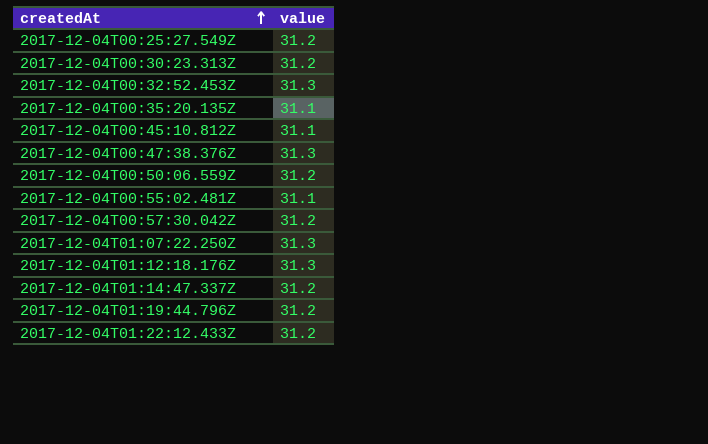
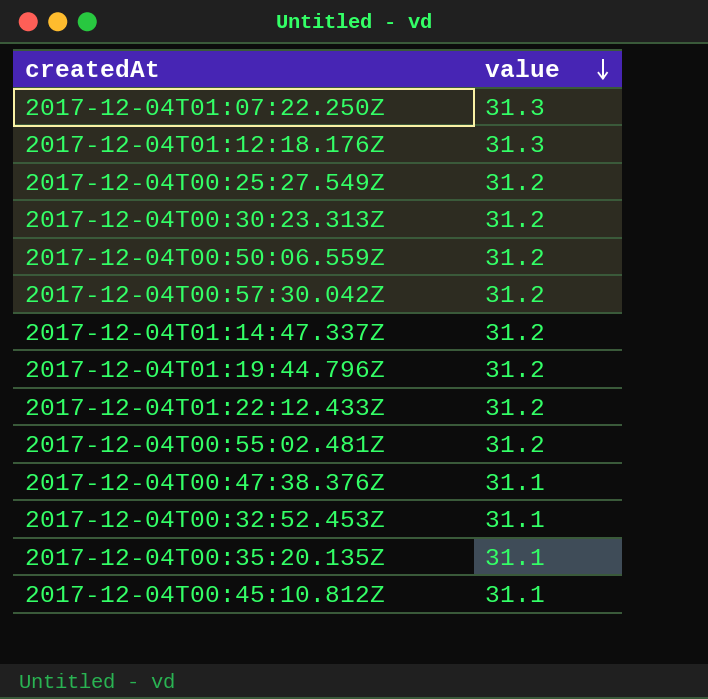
row order: createdAt ascending -> value descending
2017-12-04T00:55:02.481Z | value: 31.1 -> 31.2
2017-12-04T00:47:38.376Z | value: 31.3 -> 31.1
2017-12-04T00:32:52.453Z | value: 31.3 -> 31.1

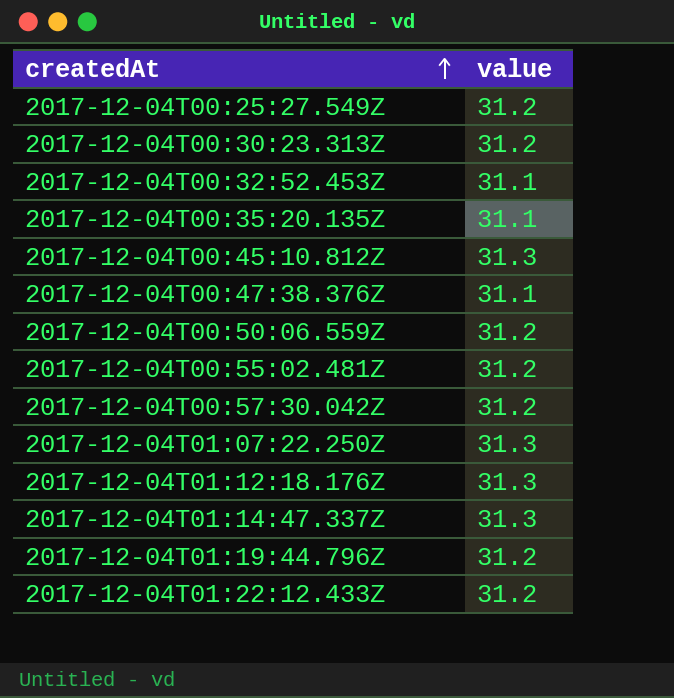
row order: value descending -> createdAt ascending
2017-12-04T00:45:10.812Z | value: 31.1 -> 31.3
2017-12-04T01:14:47.337Z | value: 31.2 -> 31.3

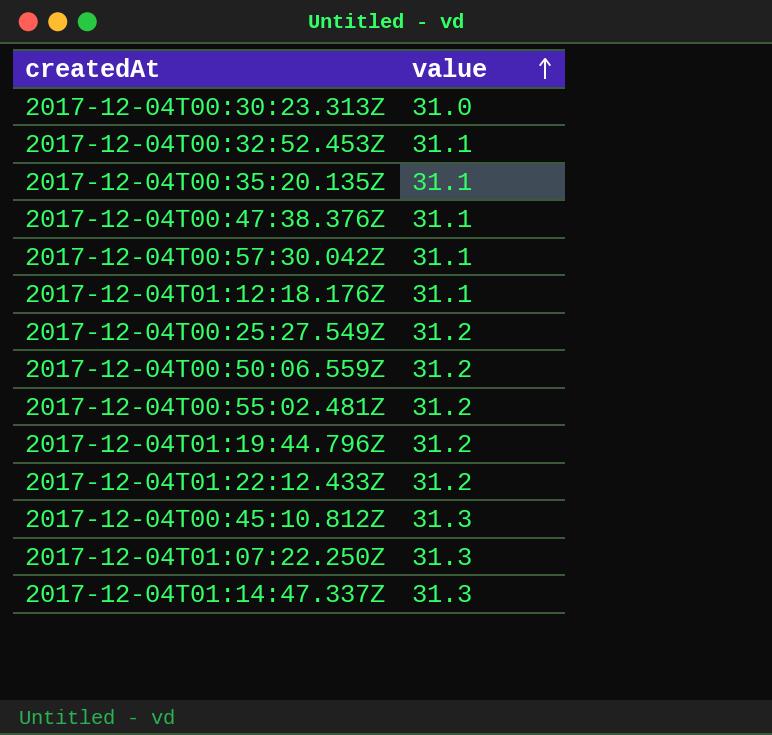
row order: createdAt ascending -> value ascending
2017-12-04T00:30:23.313Z | value: 31.2 -> 31.0
2017-12-04T00:57:30.042Z | value: 31.2 -> 31.1
2017-12-04T01:12:18.176Z | value: 31.3 -> 31.1

